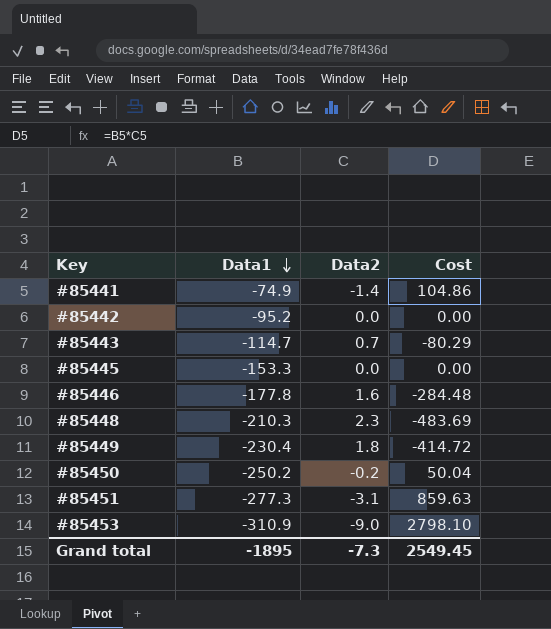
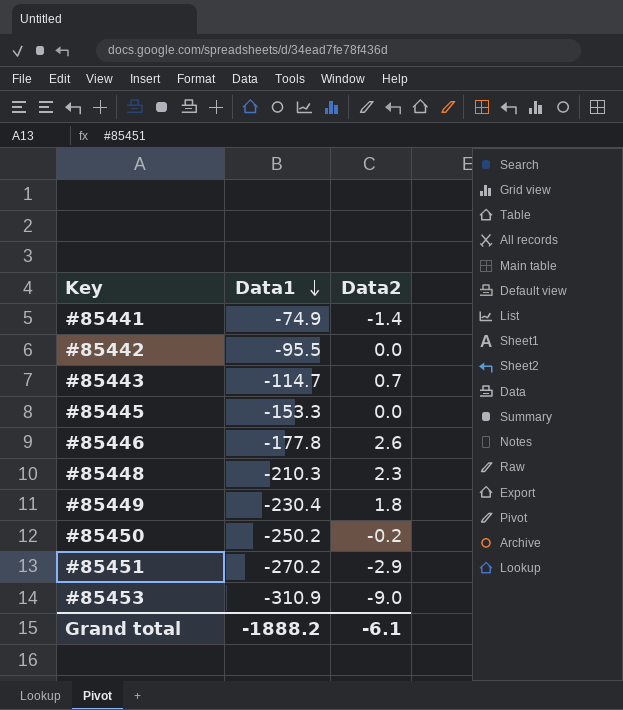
column Cost | formula: [Data1] * [Data2] -> none
#85442 | Data1: -95.2 -> -95.5
#85446 | Data2: 1.6 -> 2.6
#85451 | Data1: -277.3 -> -270.2
#85451 | Data2: -3.1 -> -2.9
Grand total | Data1: -1895 -> -1888.2
Grand total | Data2: -7.3 -> -6.1

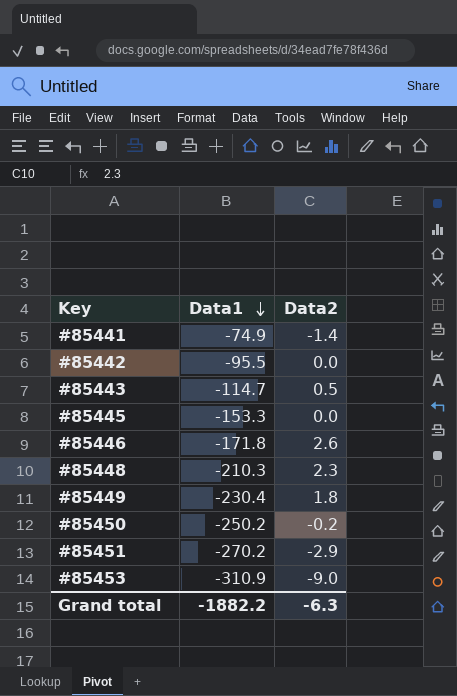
#85443 | Data2: 0.7 -> 0.5
#85446 | Data1: -177.8 -> -171.8
Grand total | Data1: -1888.2 -> -1882.2
Grand total | Data2: -6.1 -> -6.3

